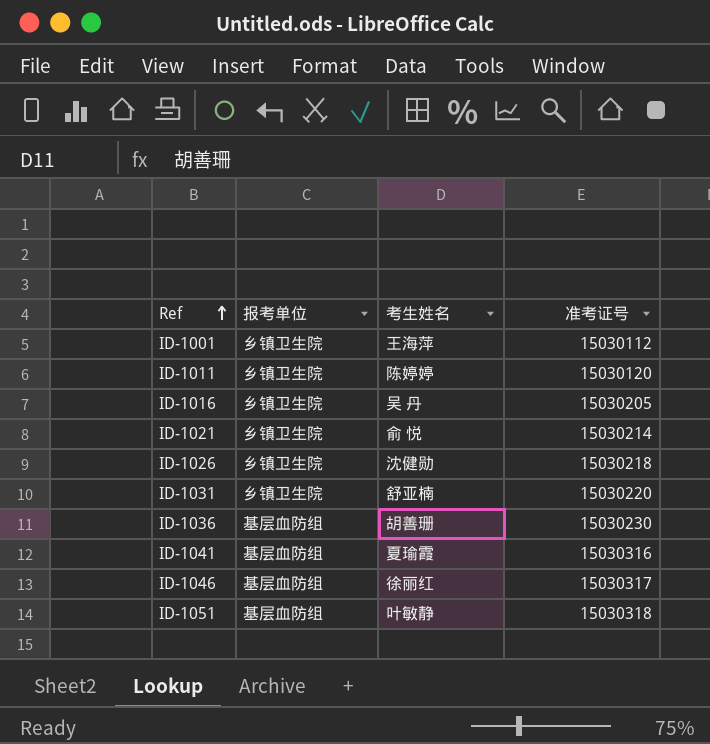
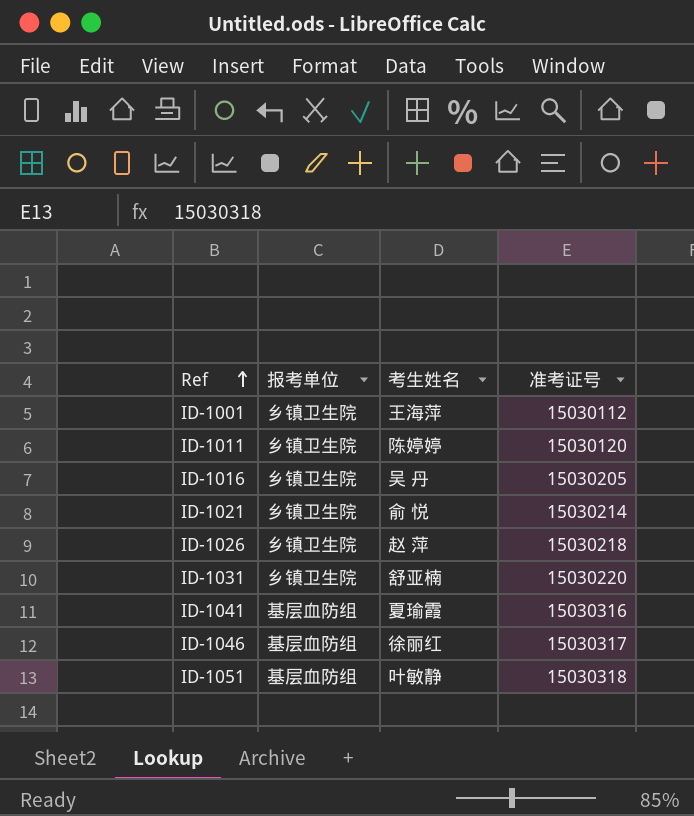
row ID-1036: 基层血防组 | 胡善珊 | 15030230 -> none
ID-1026 | 考生姓名: 沈健勋 -> 赵 萍

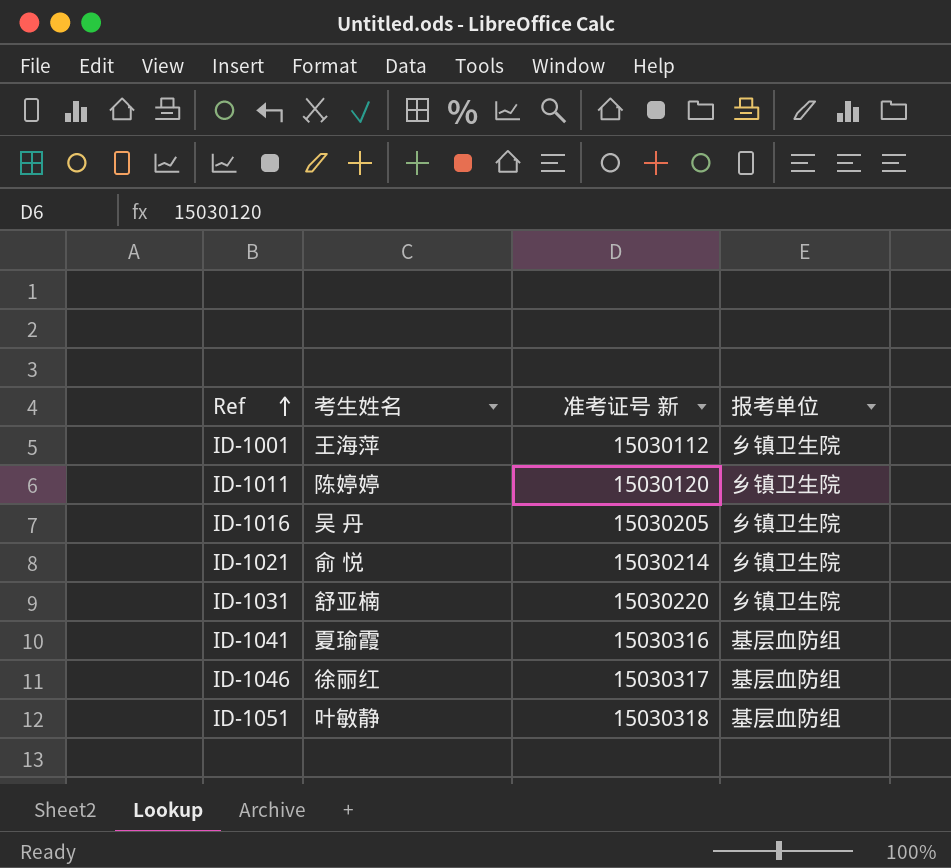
column name: 准考证号 -> 准考证号 新
column 报考单位 | position: 2 -> 4
row ID-1026: 乡镇卫生院 | 赵 萍 | 15030218 -> none

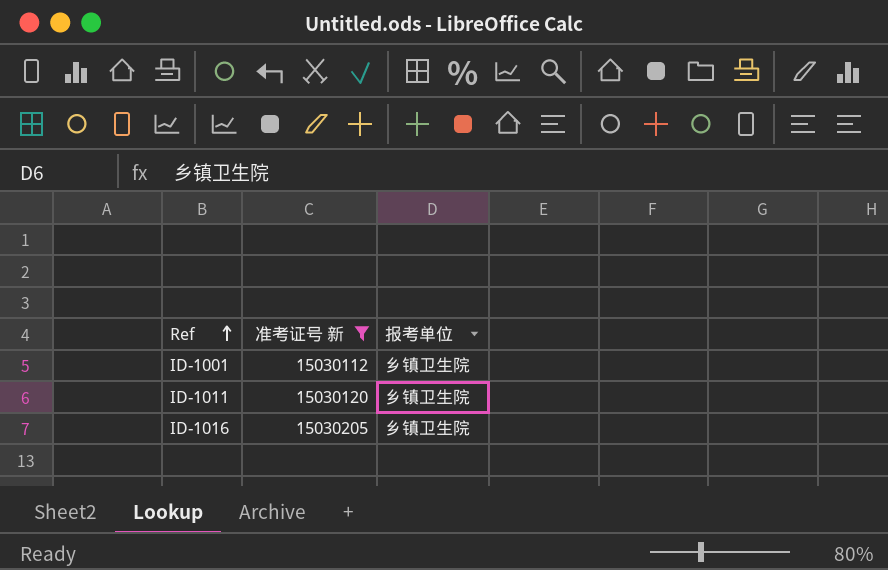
filter: none -> 准考证号 新 <= 15030205
column 考生姓名 | position: 2 -> none

